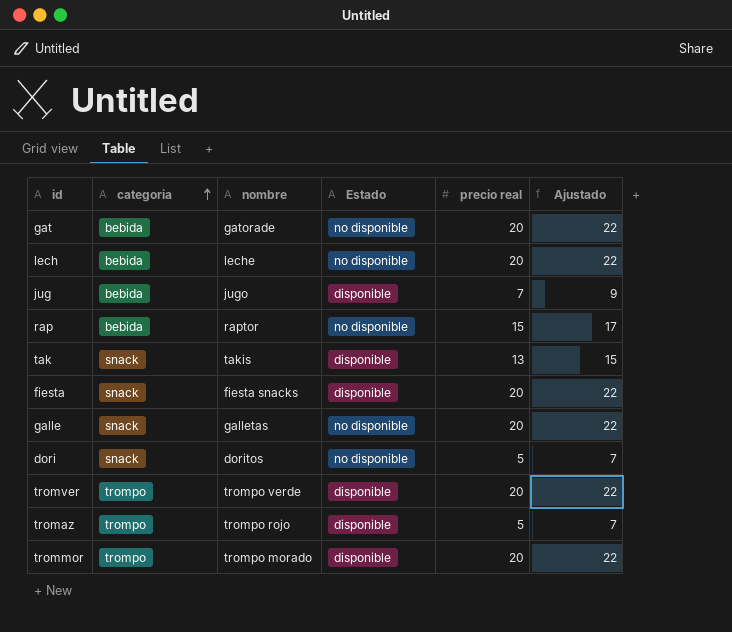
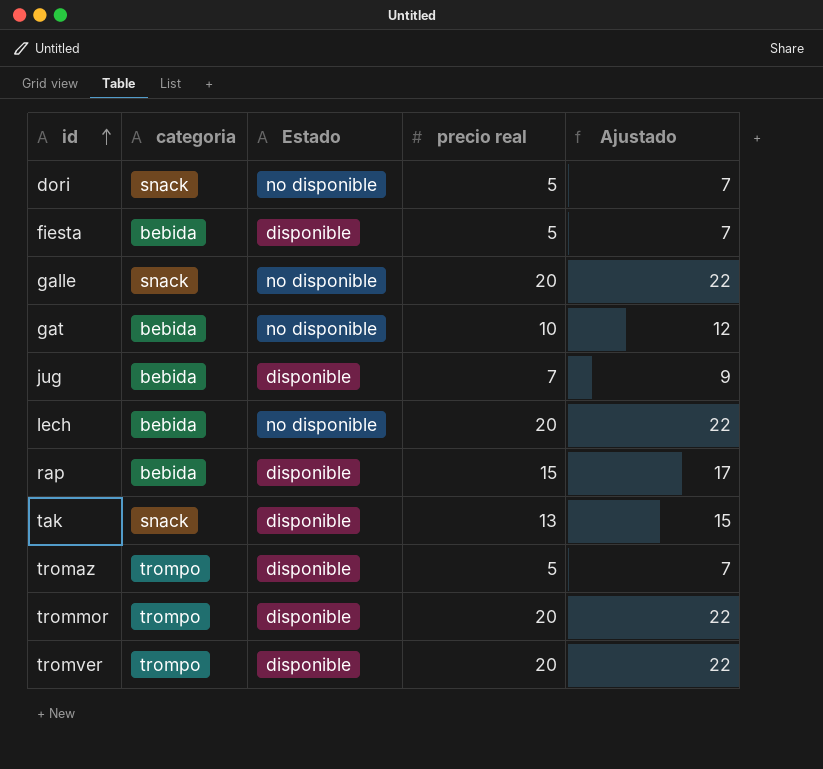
row order: categoria ascending -> id ascending
column nombre | position: 3 -> none
fiesta | categoria: snack -> bebida
fiesta | precio real: 20 -> 5
fiesta | Ajustado: 22 -> 7
gat | precio real: 20 -> 10
gat | Ajustado: 22 -> 12
rap | Estado: no disponible -> disponible

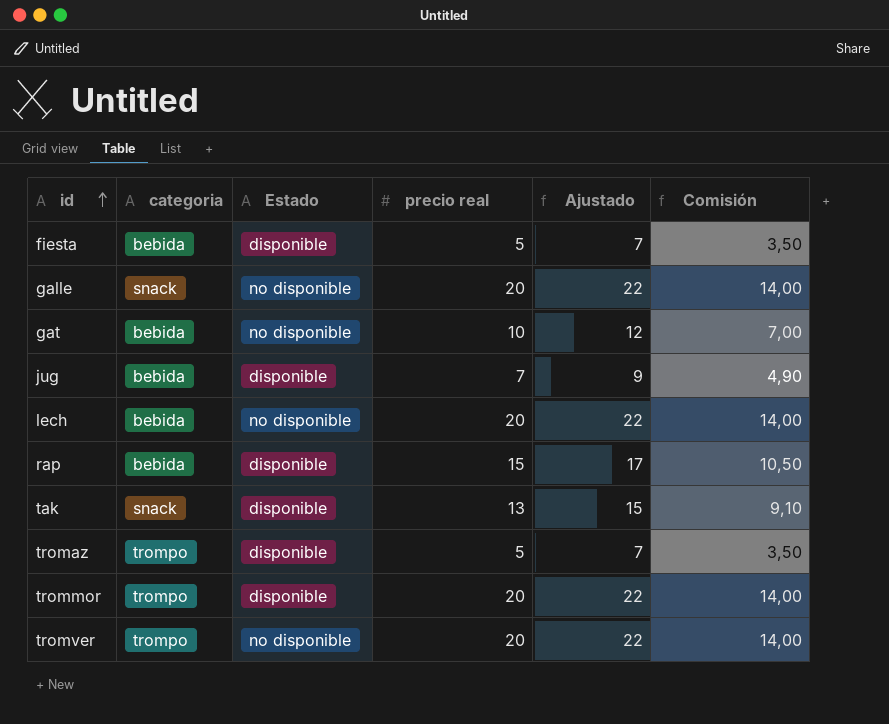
column Comisión | formula: none -> [precio real] * 0,7
row dori: snack | no disponible | 5 | 7 -> none
tromver | Estado: disponible -> no disponible

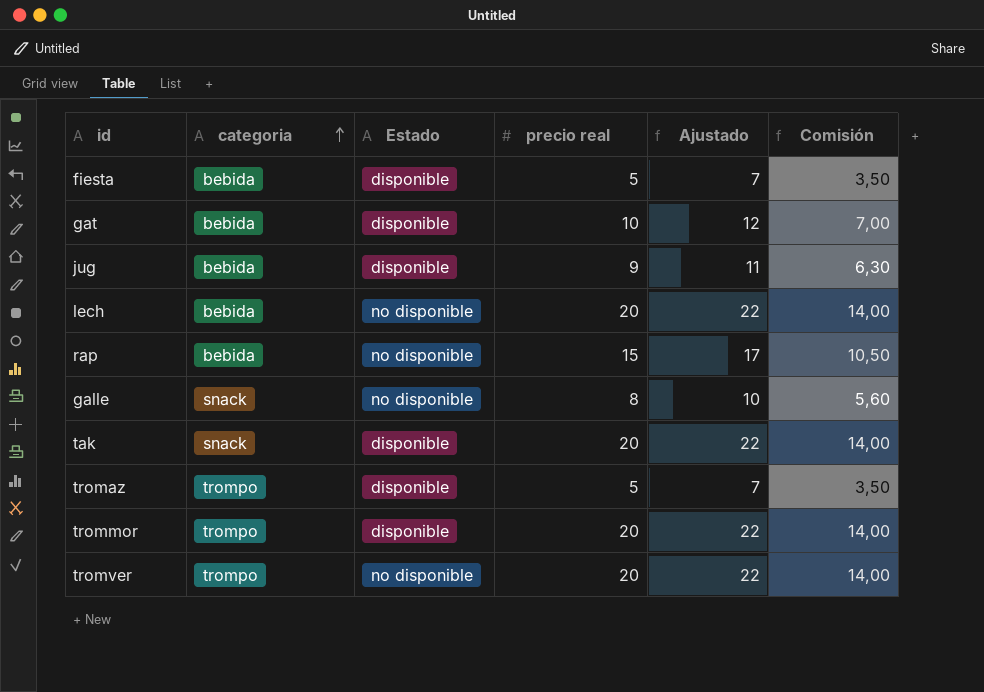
row order: id ascending -> categoria ascending
gat | Estado: no disponible -> disponible
jug | precio real: 7 -> 9
jug | Ajustado: 9 -> 11
jug | Comisión: 4,90 -> 6,30
rap | Estado: disponible -> no disponible
galle | precio real: 20 -> 8
galle | Ajustado: 22 -> 10
galle | Comisión: 14,00 -> 5,60
tak | precio real: 13 -> 20
tak | Ajustado: 15 -> 22
tak | Comisión: 9,10 -> 14,00

